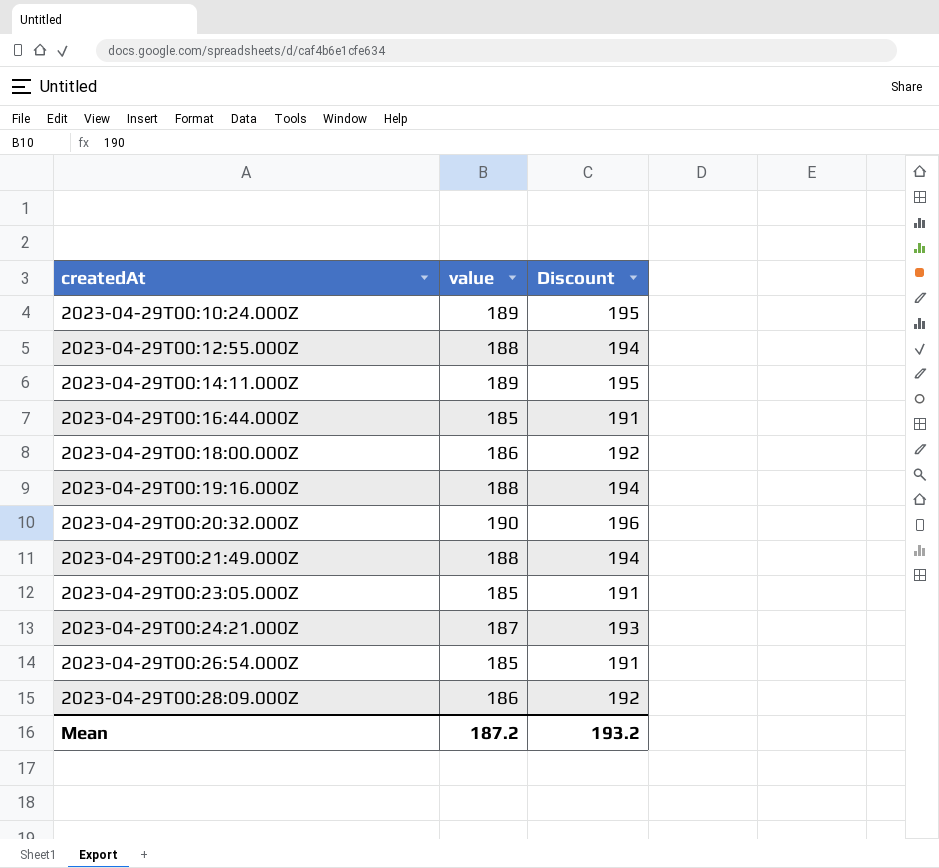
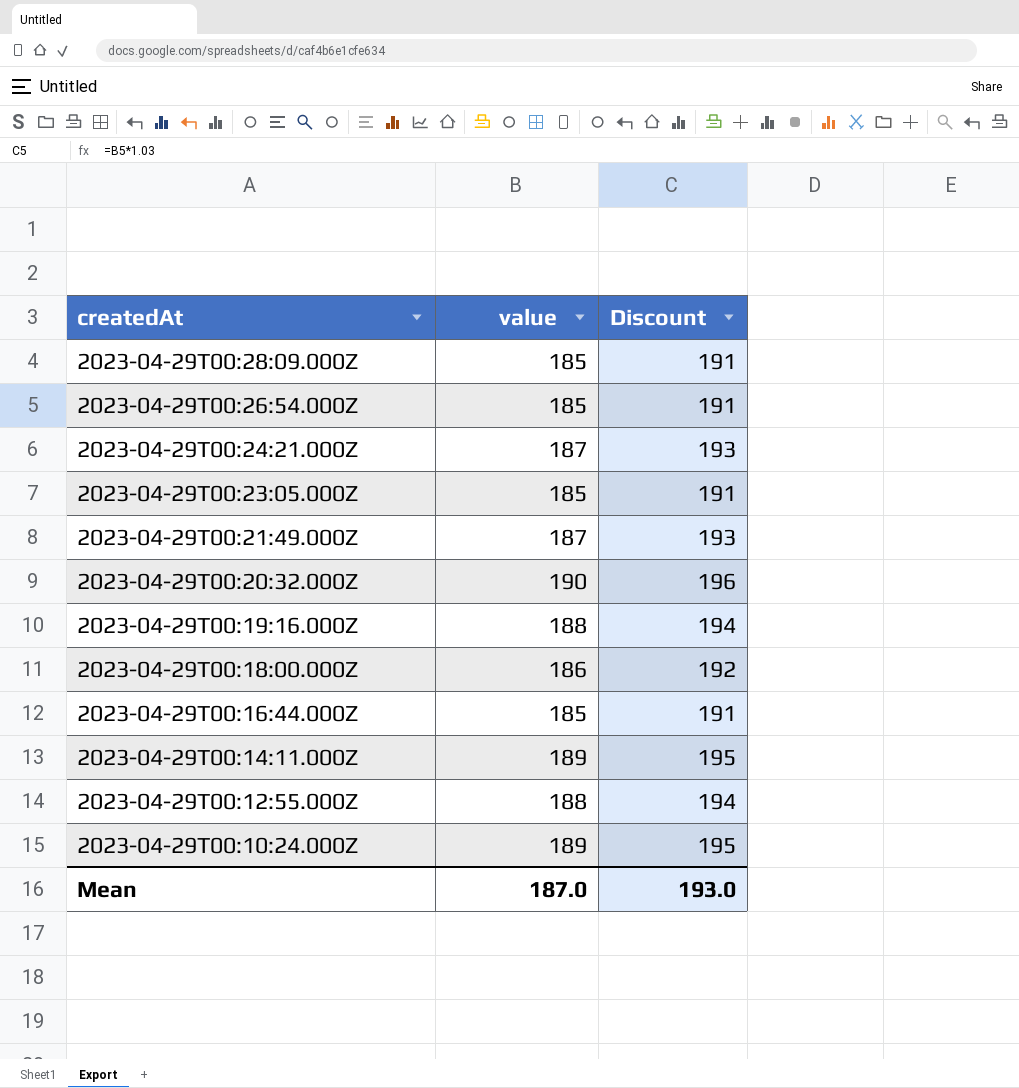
row order: createdAt ascending -> createdAt descending
2023-04-29T00:28:09.000Z | value: 186 -> 185
2023-04-29T00:28:09.000Z | Discount: 192 -> 191
2023-04-29T00:21:49.000Z | value: 188 -> 187
2023-04-29T00:21:49.000Z | Discount: 194 -> 193
Mean | value: 187.2 -> 187.0
Mean | Discount: 193.2 -> 193.0

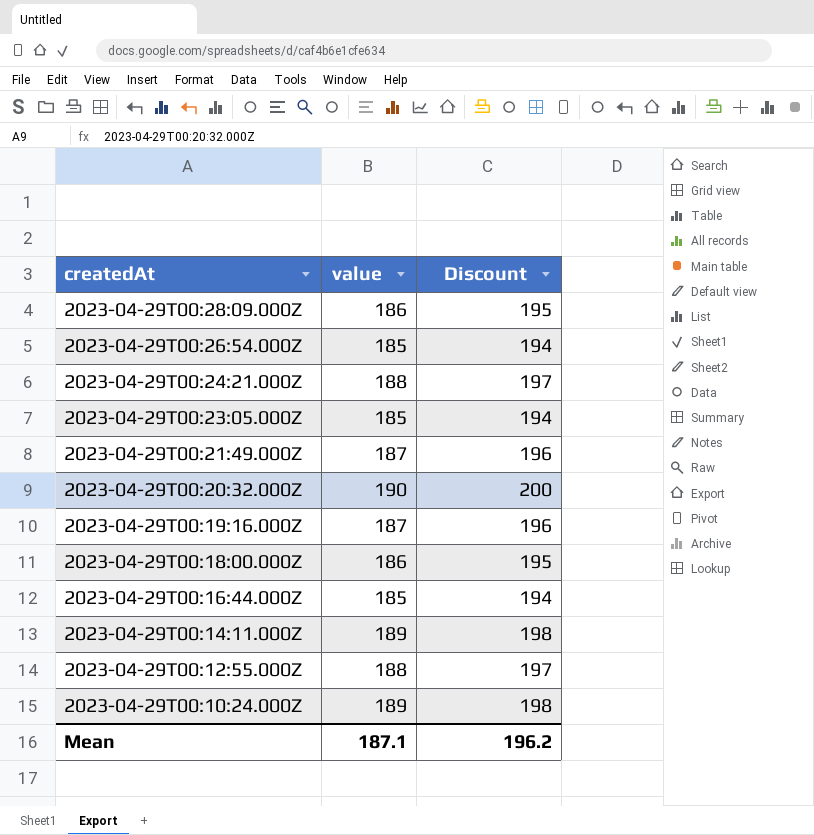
column Discount | formula: [value] * 1.03 -> [value] * 1.05
2023-04-29T00:28:09.000Z | value: 185 -> 186
2023-04-29T00:24:21.000Z | value: 187 -> 188
2023-04-29T00:19:16.000Z | value: 188 -> 187
Mean | value: 187.0 -> 187.1
Mean | Discount: 193.0 -> 196.2

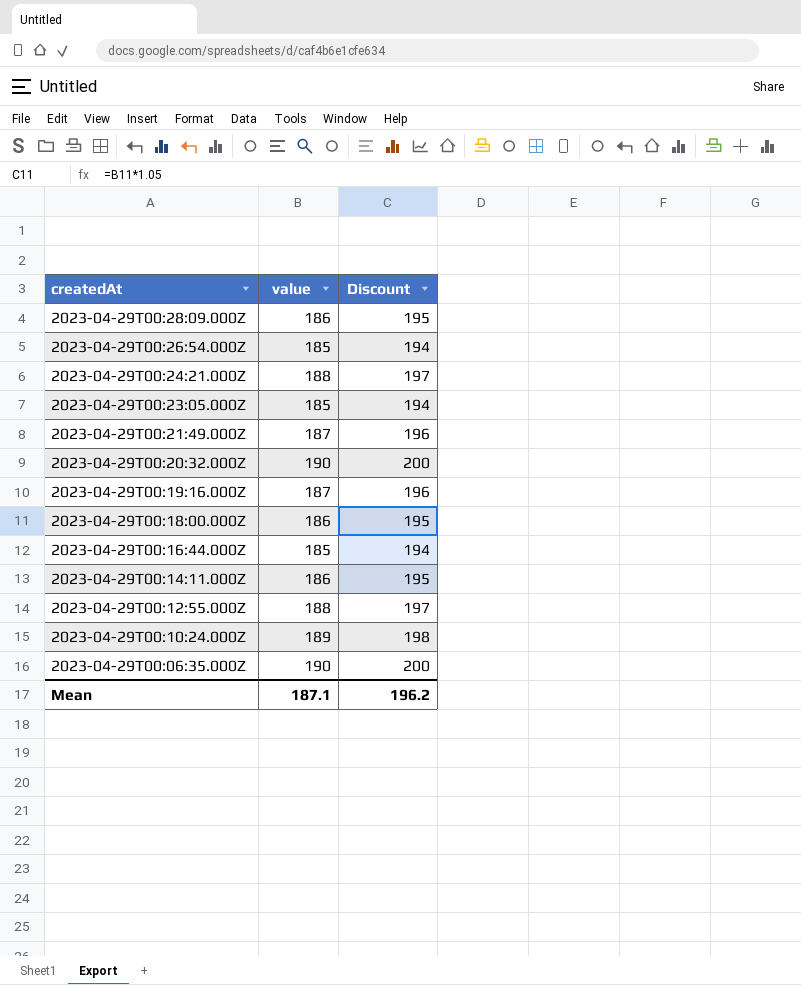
2023-04-29T00:14:11.000Z | value: 189 -> 186
2023-04-29T00:14:11.000Z | Discount: 198 -> 195
row 2023-04-29T00:06:35.000Z: none -> 190 | 200

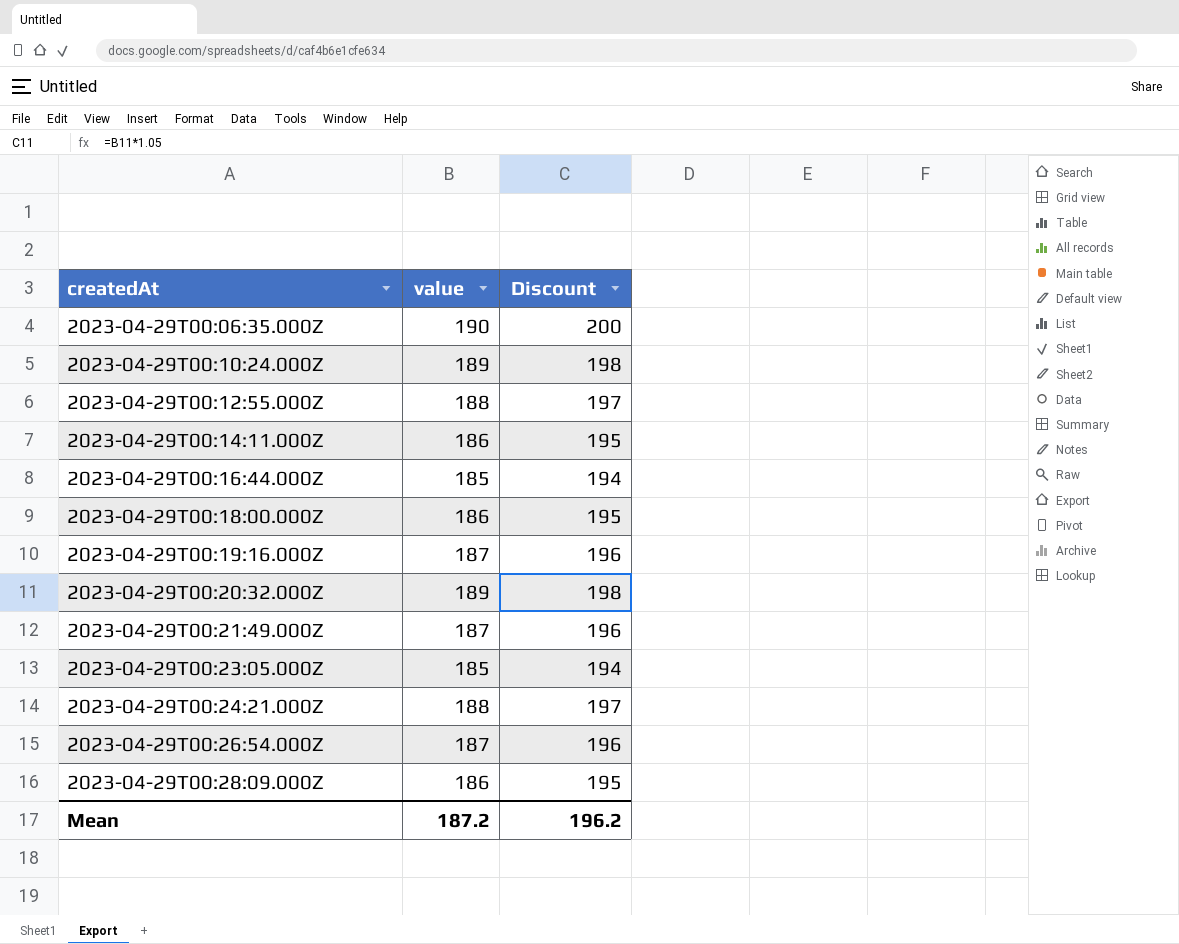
row order: createdAt descending -> createdAt ascending
2023-04-29T00:20:32.000Z | value: 190 -> 189
2023-04-29T00:20:32.000Z | Discount: 200 -> 198
2023-04-29T00:26:54.000Z | value: 185 -> 187
2023-04-29T00:26:54.000Z | Discount: 194 -> 196
Mean | value: 187.1 -> 187.2

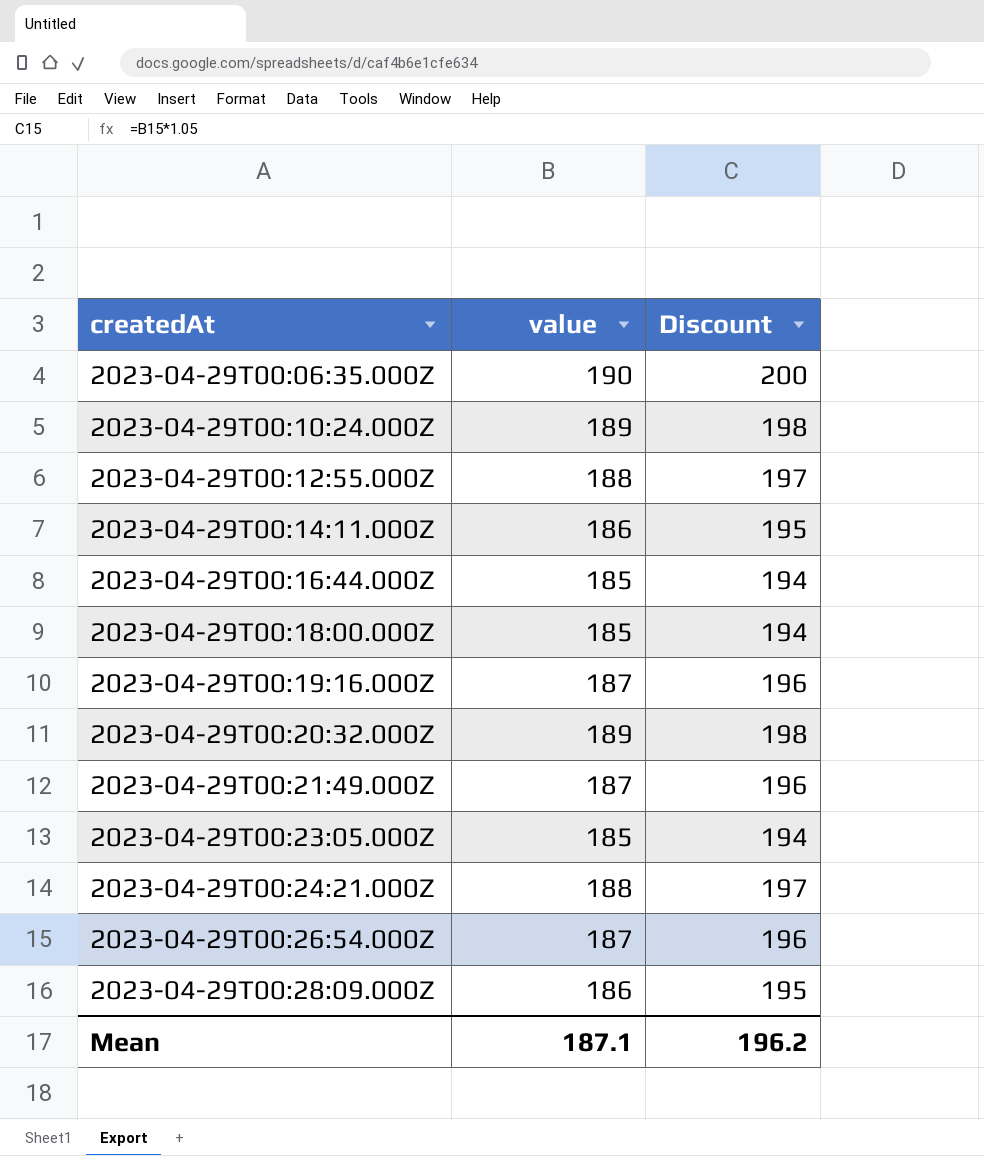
2023-04-29T00:18:00.000Z | value: 186 -> 185
2023-04-29T00:18:00.000Z | Discount: 195 -> 194
Mean | value: 187.2 -> 187.1

